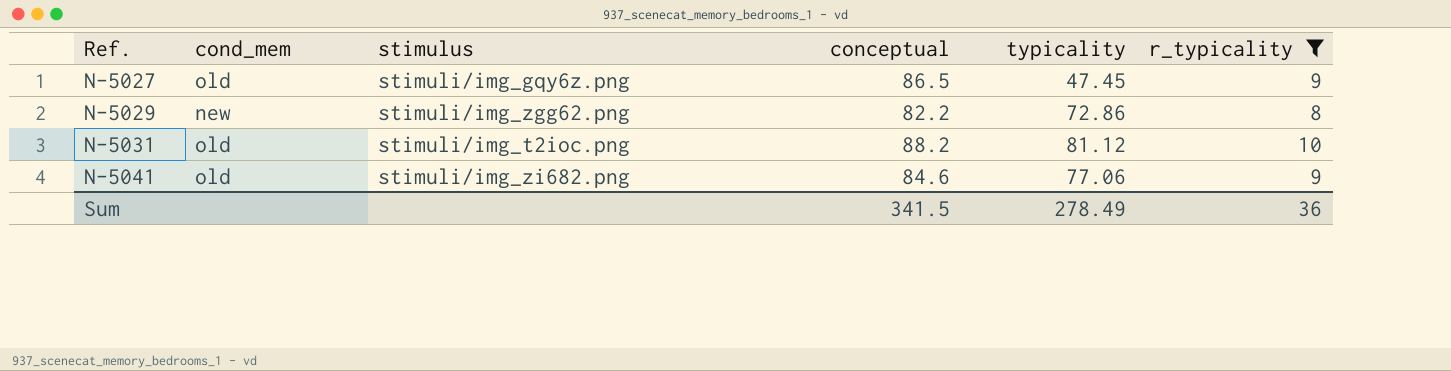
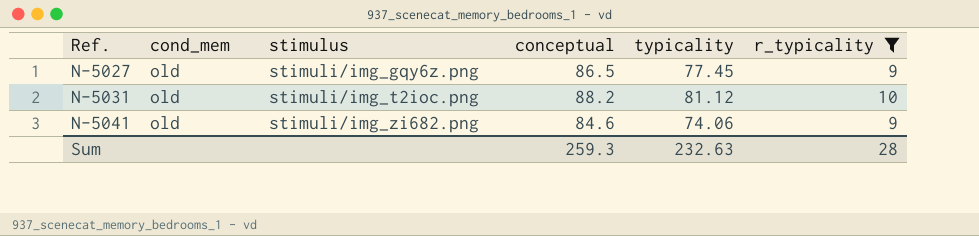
row N-5029: new | stimuli/img_zgg62.png | 82.2 | 72.86 | 8 -> none
N-5027 | typicality: 47.45 -> 77.45
N-5041 | typicality: 77.06 -> 74.06
Sum | conceptual: 341.5 -> 259.3
Sum | typicality: 278.49 -> 232.63
Sum | r_typicality: 36 -> 28

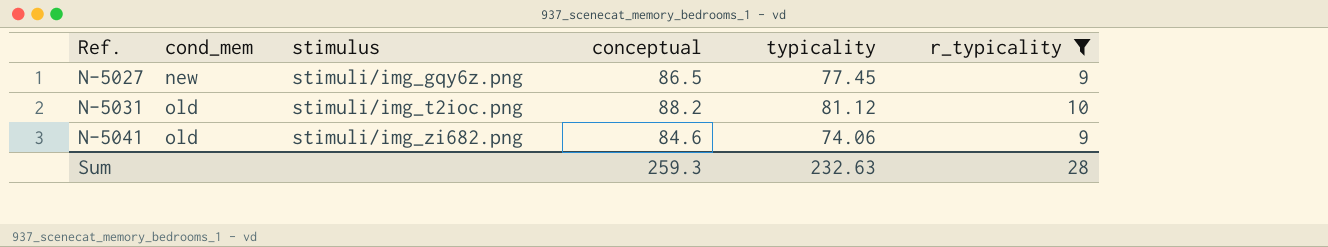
N-5027 | cond_mem: old -> new

